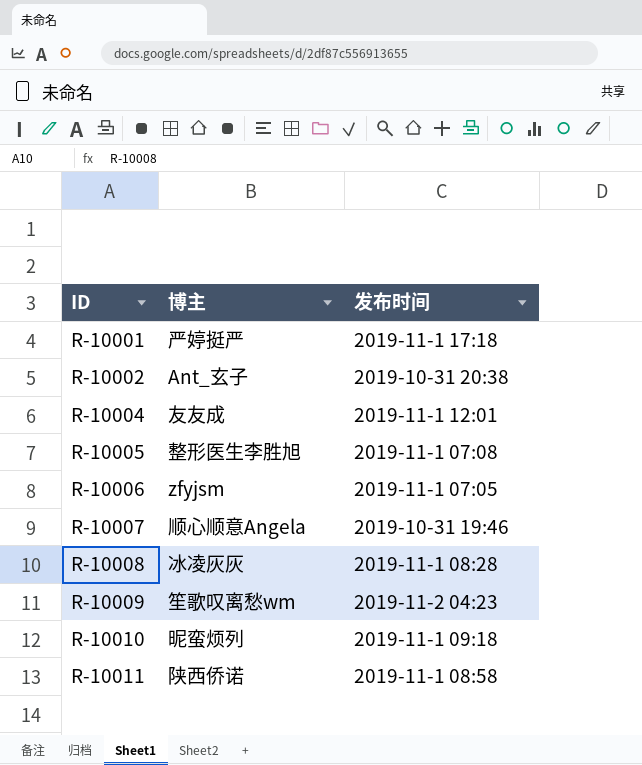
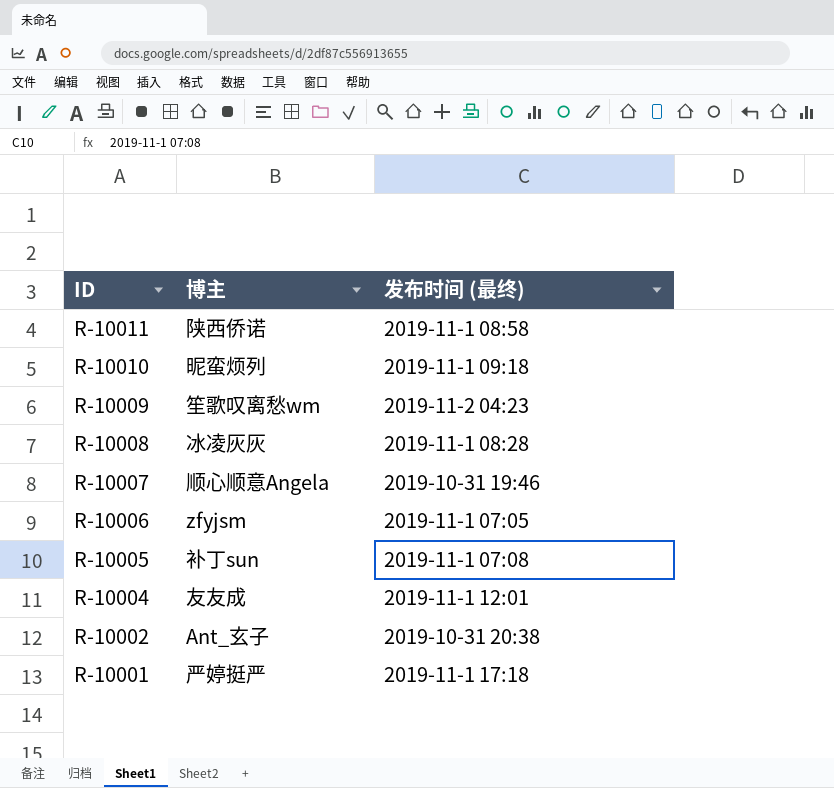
row order: ID ascending -> ID descending
column name: 发布时间 -> 发布时间 (最终)
R-10005 | 博主: 整形医生李胜旭 -> 补丁sun

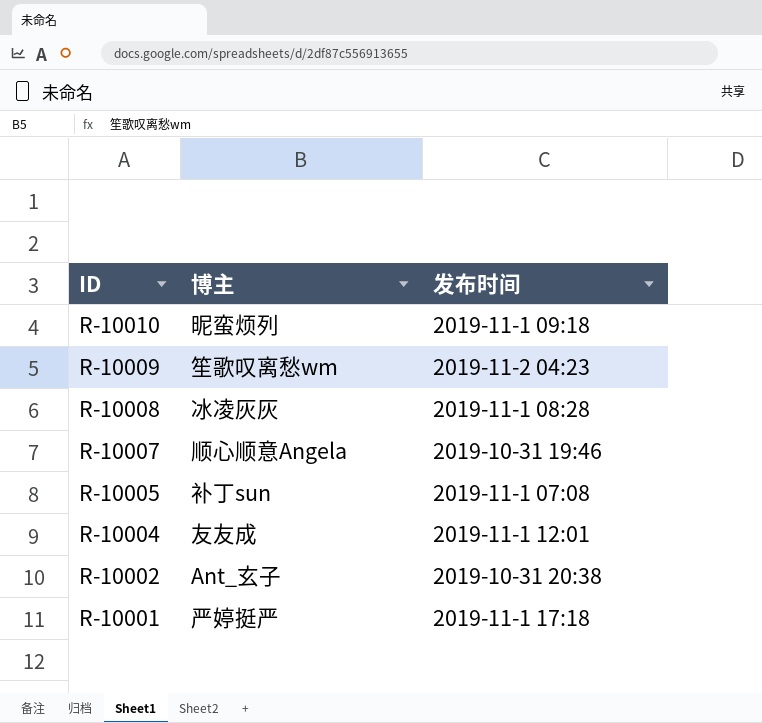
column name: 发布时间 (最终) -> 发布时间
row R-10011: 陕西侨诺 | 2019-11-1 08:58 -> none
row R-10006: zfyjsm | 2019-11-1 07:05 -> none

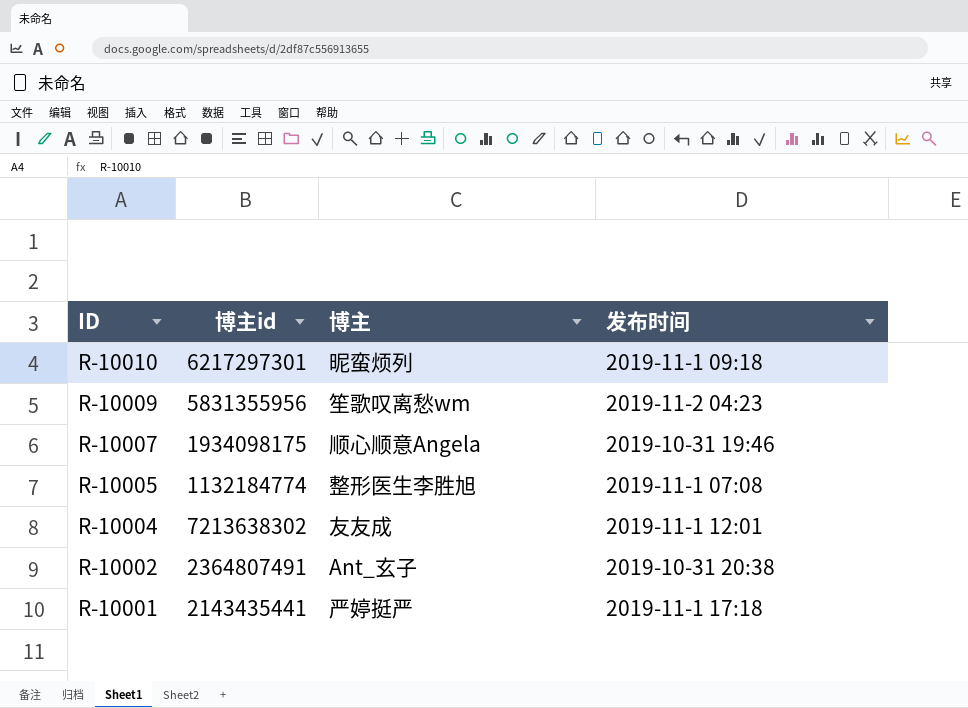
column 博主id | position: none -> 2
row R-10008: 冰凌灰灰 | 2019-11-1 08:28 -> none
R-10005 | 博主: 补丁sun -> 整形医生李胜旭

